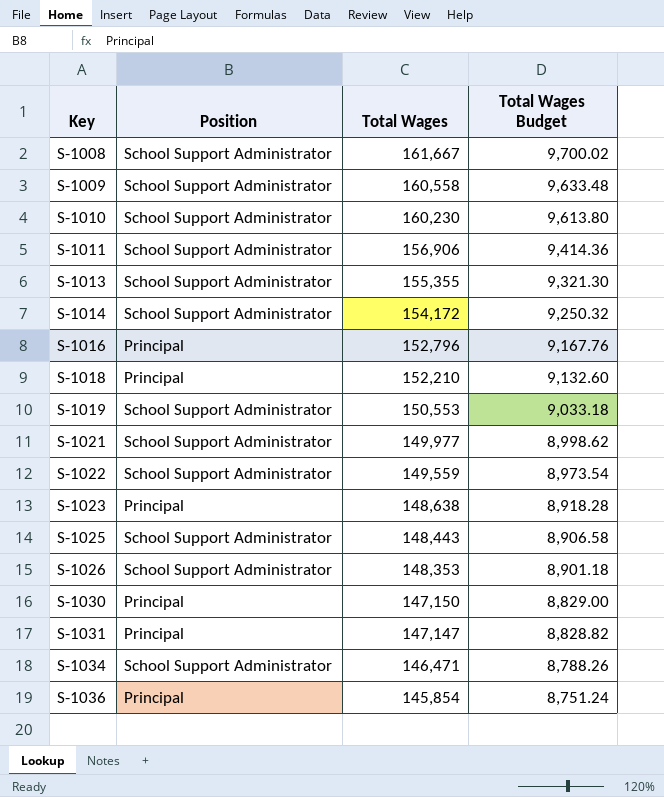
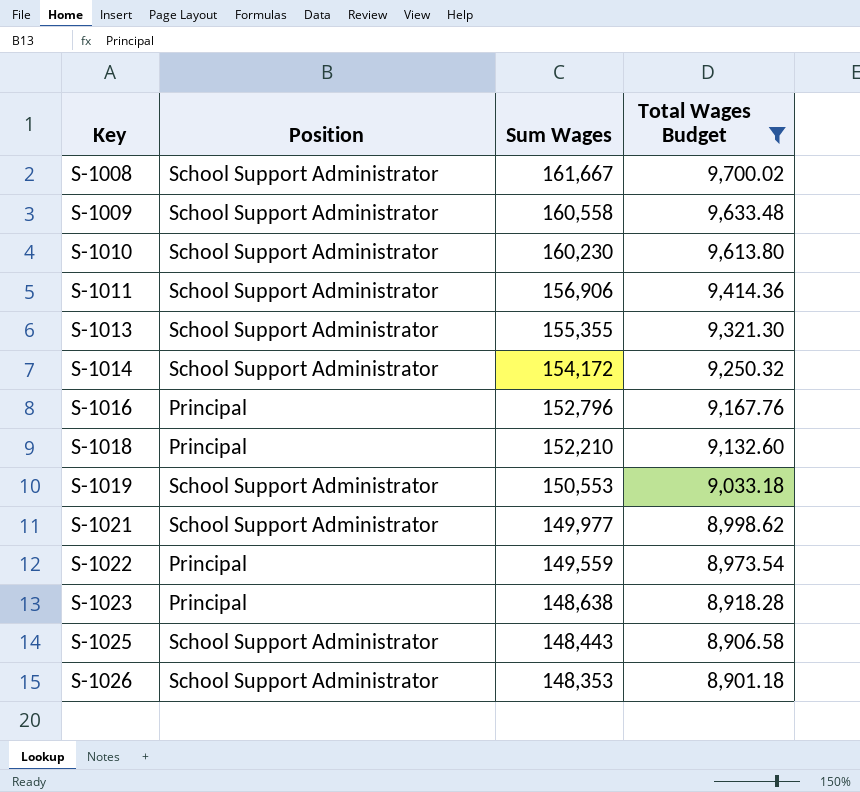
filter: none -> Total Wages Budget >= 8,901.18
column name: Total Wages -> Sum Wages
S-1022 | Position: School Support Administrator -> Principal

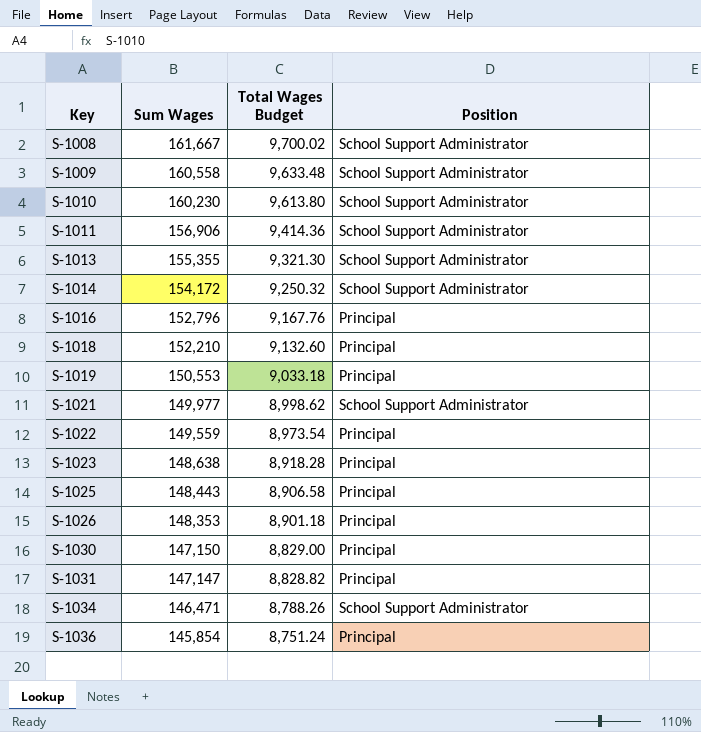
filter: Total Wages Budget >= 8,901.18 -> none
column Position | position: 2 -> 4
S-1019 | Position: School Support Administrator -> Principal
S-1025 | Position: School Support Administrator -> Principal
S-1026 | Position: School Support Administrator -> Principal

